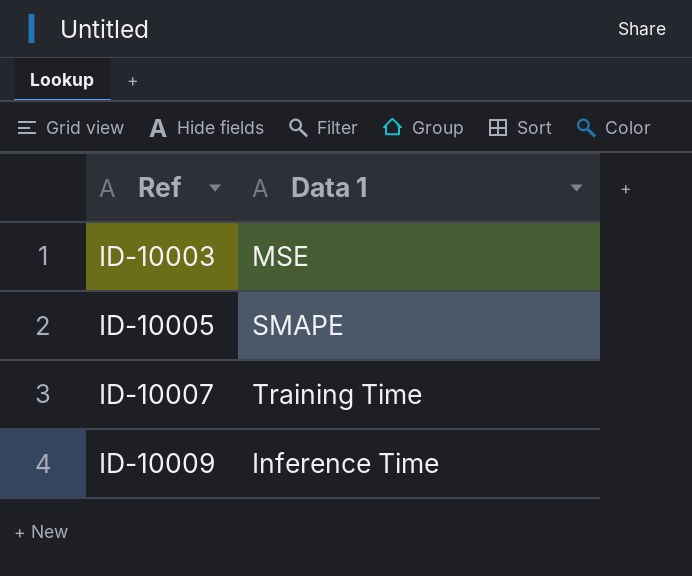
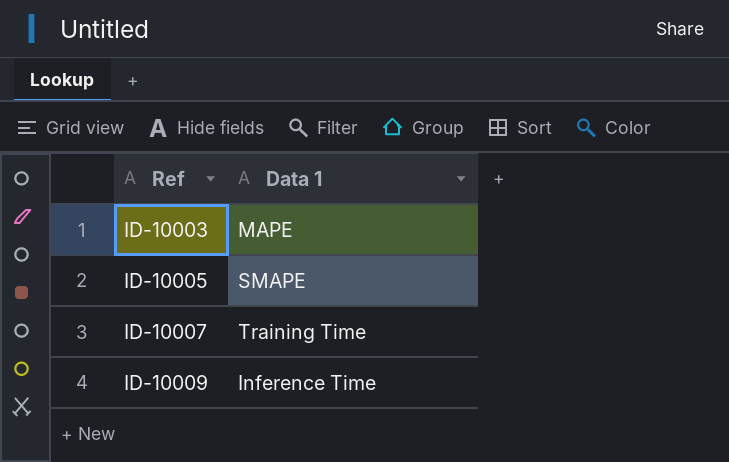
ID-10003 | Data 1: MSE -> MAPE

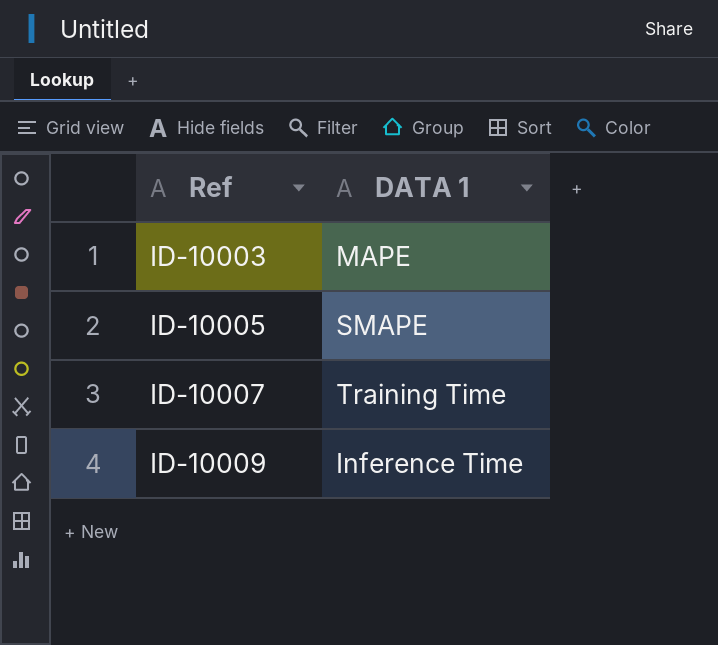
column name: Data 1 -> DATA 1

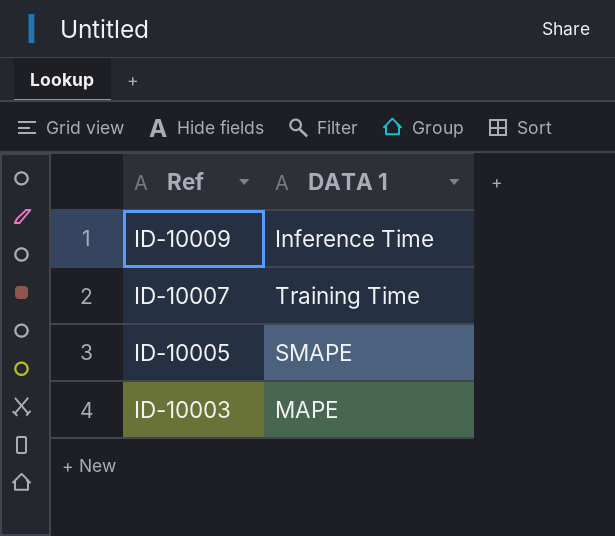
row order: Ref ascending -> Ref descending

